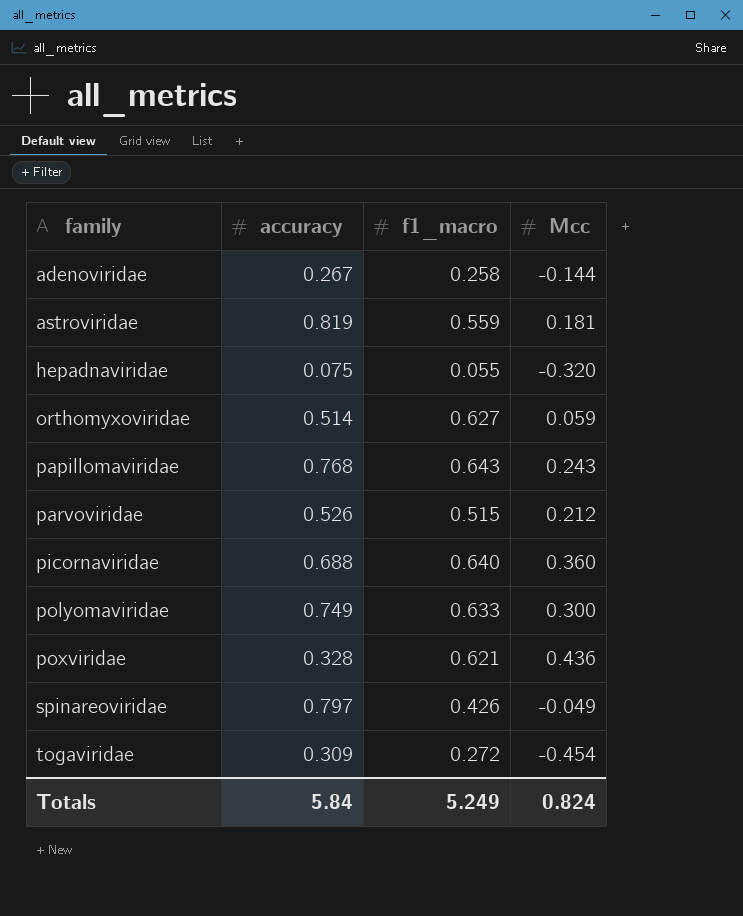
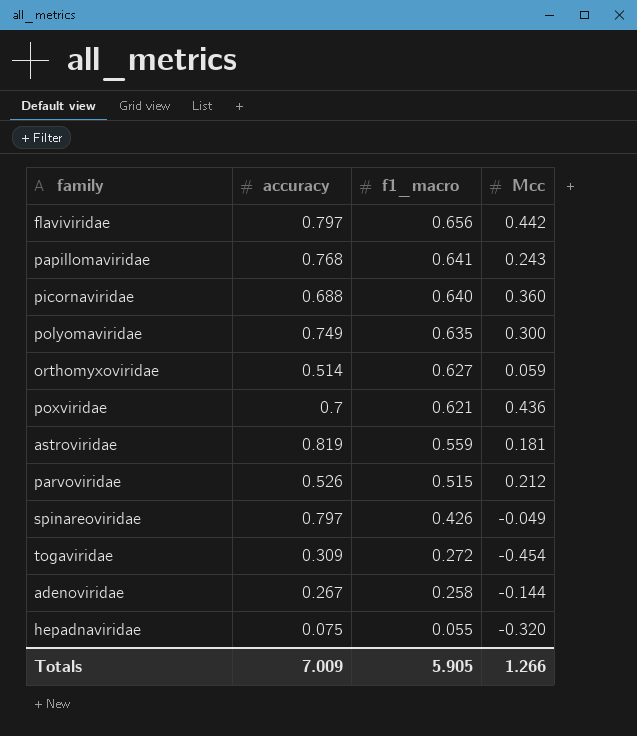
row order: family ascending -> f1_macro descending
row flaviviridae: none -> 0.797 | 0.656 | 0.442
papillomaviridae | f1_macro: 0.643 -> 0.641
polyomaviridae | f1_macro: 0.633 -> 0.635
poxviridae | accuracy: 0.328 -> 0.7
Totals | accuracy: 5.84 -> 7.009
Totals | f1_macro: 5.249 -> 5.905
Totals | Mcc: 0.824 -> 1.266

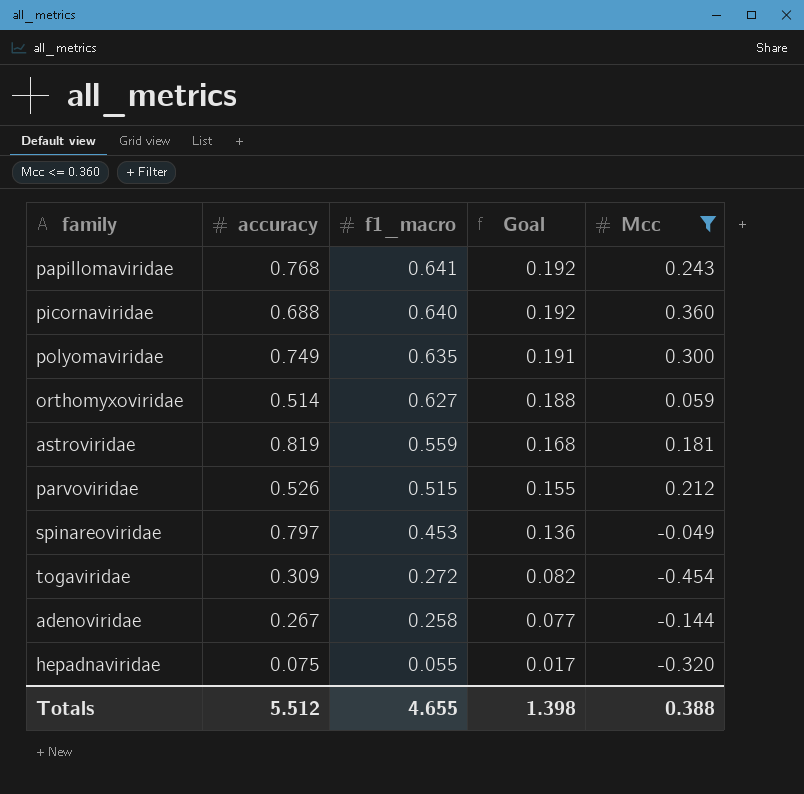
filter: none -> Mcc <= 0.360
column Goal | formula: none -> [f1_macro] * 0.3
spinareoviridae | f1_macro: 0.426 -> 0.453
Totals | accuracy: 7.009 -> 5.512
Totals | f1_macro: 5.905 -> 4.655
Totals | Mcc: 1.266 -> 0.388

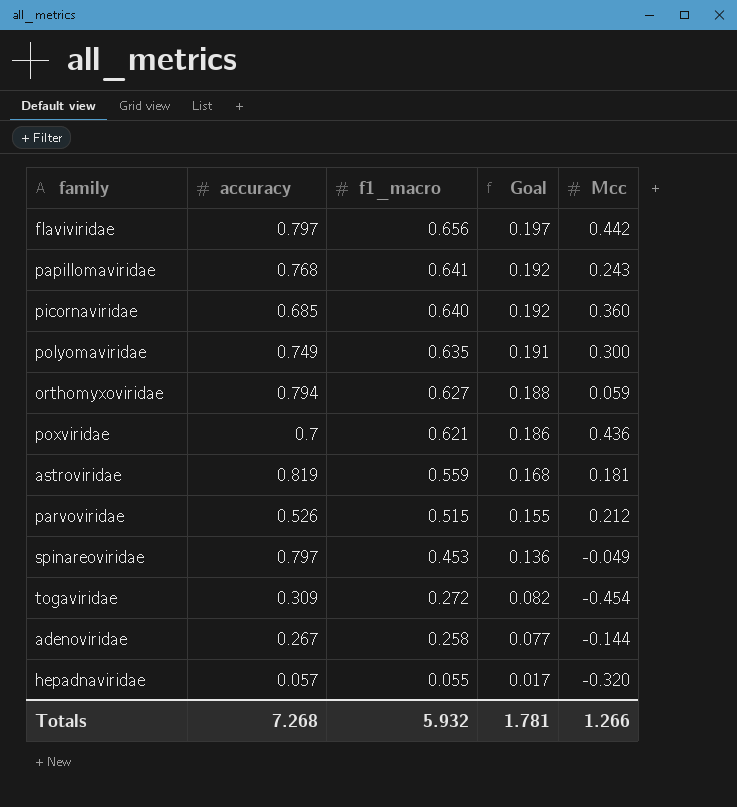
filter: Mcc <= 0.360 -> none
picornaviridae | accuracy: 0.688 -> 0.685
orthomyxoviridae | accuracy: 0.514 -> 0.794
hepadnaviridae | accuracy: 0.075 -> 0.057
Totals | accuracy: 5.512 -> 7.268
Totals | f1_macro: 4.655 -> 5.932
Totals | Goal: 1.398 -> 1.781
Totals | Mcc: 0.388 -> 1.266

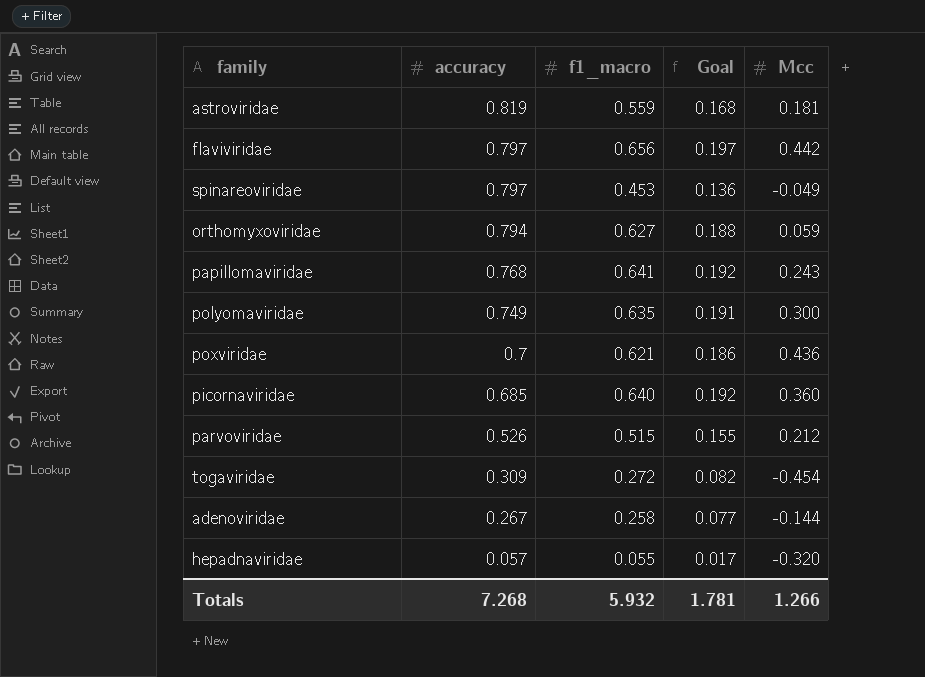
row order: f1_macro descending -> accuracy descending

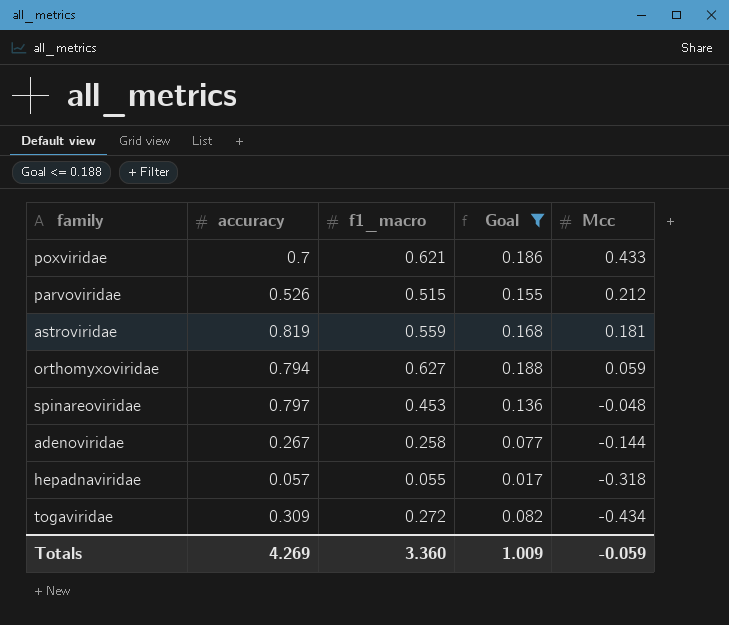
filter: none -> Goal <= 0.188
row order: accuracy descending -> Mcc descending
poxviridae | Mcc: 0.436 -> 0.433
spinareoviridae | Mcc: -0.049 -> -0.048
hepadnaviridae | Mcc: -0.320 -> -0.318
togaviridae | Mcc: -0.454 -> -0.434
Totals | accuracy: 7.268 -> 4.269
Totals | f1_macro: 5.932 -> 3.360
Totals | Goal: 1.781 -> 1.009
Totals | Mcc: 1.266 -> -0.059

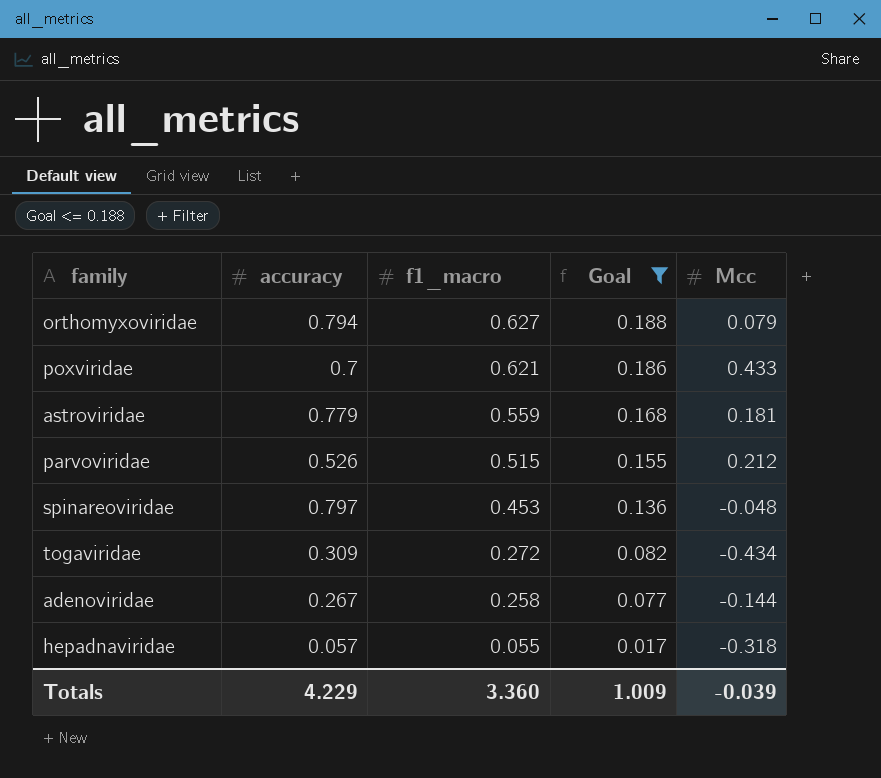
row order: Mcc descending -> f1_macro descending
orthomyxoviridae | Mcc: 0.059 -> 0.079
astroviridae | accuracy: 0.819 -> 0.779
Totals | accuracy: 4.269 -> 4.229
Totals | Mcc: -0.059 -> -0.039

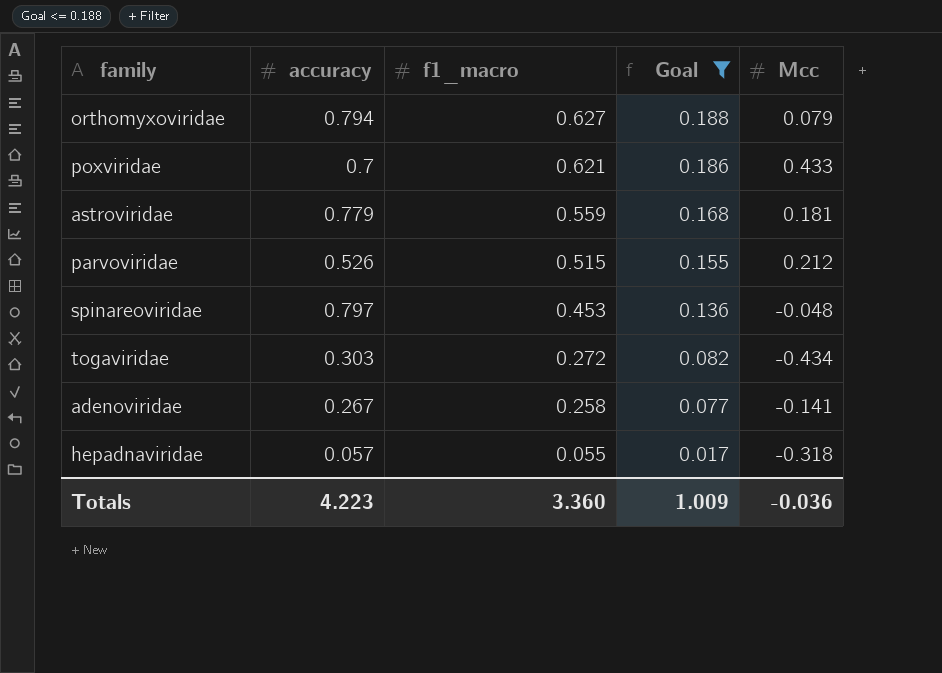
togaviridae | accuracy: 0.309 -> 0.303
adenoviridae | Mcc: -0.144 -> -0.141
Totals | accuracy: 4.229 -> 4.223
Totals | Mcc: -0.039 -> -0.036

